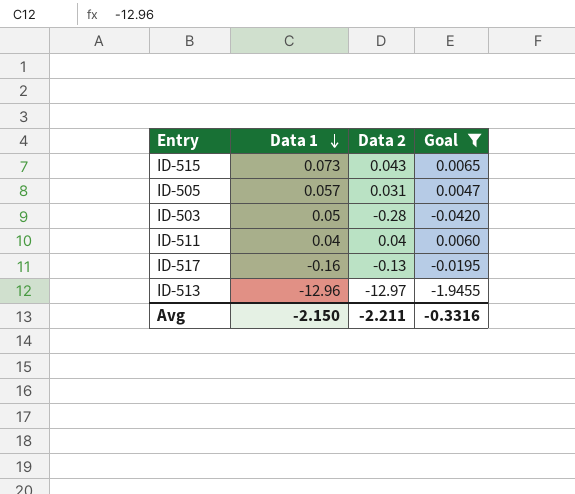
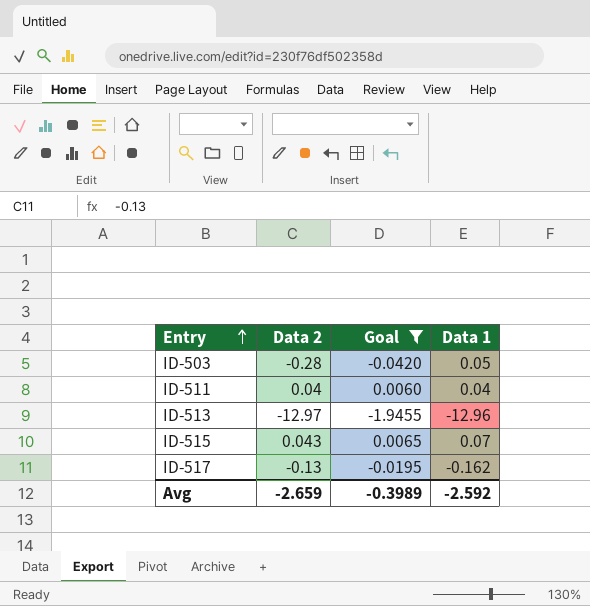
row order: Data 1 descending -> Entry ascending
column Data 1 | position: 2 -> 4
row ID-505: 0.057 | 0.031 | 0.0047 -> none
ID-515 | Data 1: 0.073 -> 0.07
ID-517 | Data 1: -0.16 -> -0.162
Avg | Data 2: -2.211 -> -2.659
Avg | Goal: -0.3316 -> -0.3989
Avg | Data 1: -2.150 -> -2.592

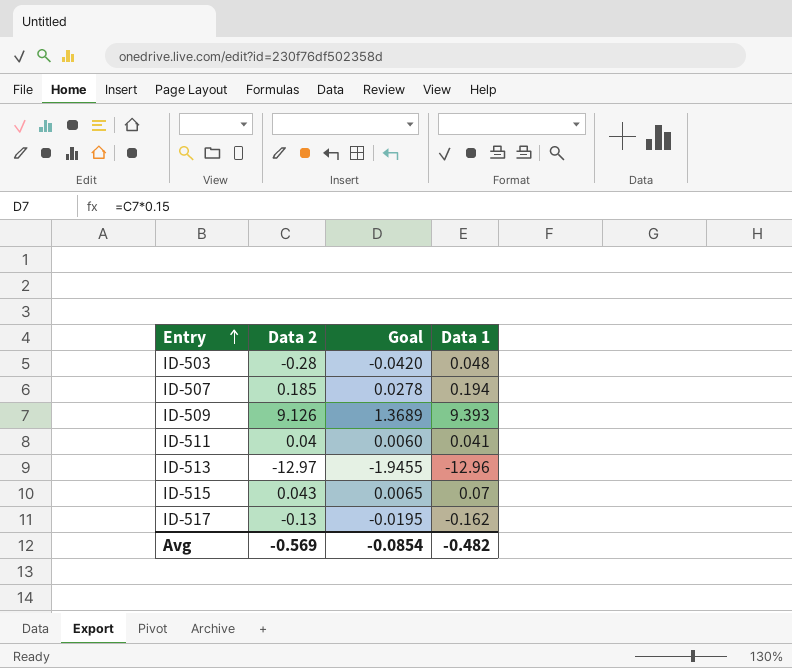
filter: Goal <= 0.0065 -> none
ID-503 | Data 1: 0.05 -> 0.048
ID-511 | Data 1: 0.04 -> 0.041
Avg | Data 2: -2.659 -> -0.569
Avg | Goal: -0.3989 -> -0.0854
Avg | Data 1: -2.592 -> -0.482

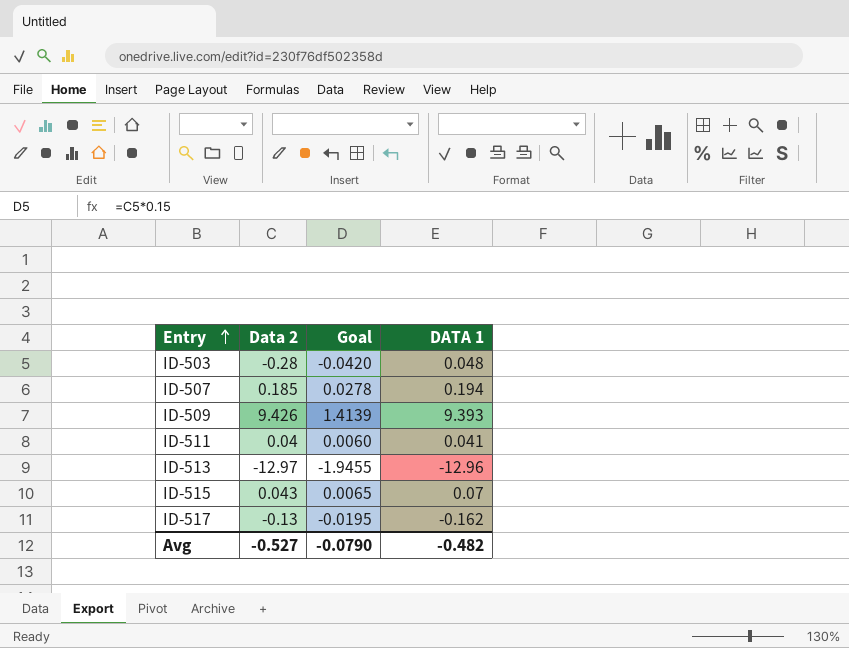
column name: Data 1 -> DATA 1
ID-509 | Data 2: 9.126 -> 9.426
ID-509 | Goal: 1.3689 -> 1.4139
Avg | Data 2: -0.569 -> -0.527
Avg | Goal: -0.0854 -> -0.0790

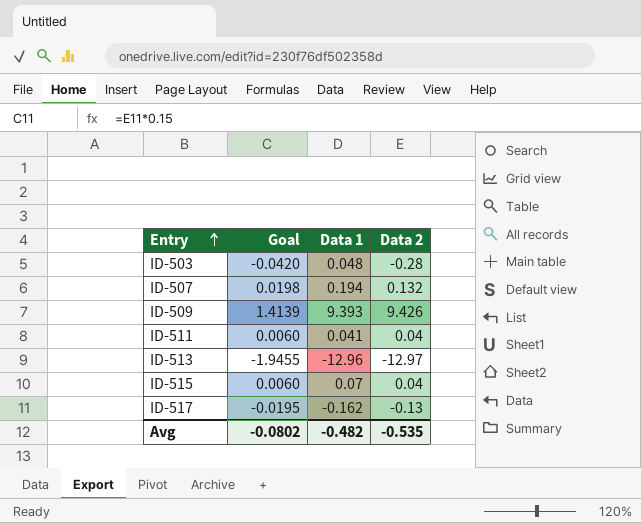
column name: DATA 1 -> Data 1
column Data 2 | position: 2 -> 4
ID-507 | Goal: 0.0278 -> 0.0198
ID-507 | Data 2: 0.185 -> 0.132
ID-515 | Goal: 0.0065 -> 0.0060
ID-515 | Data 2: 0.043 -> 0.04
Avg | Goal: -0.0790 -> -0.0802
Avg | Data 2: -0.527 -> -0.535

